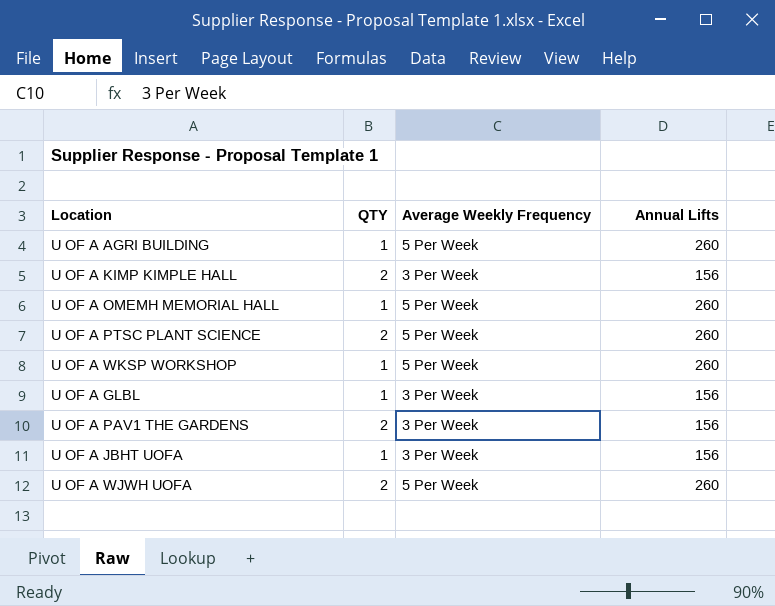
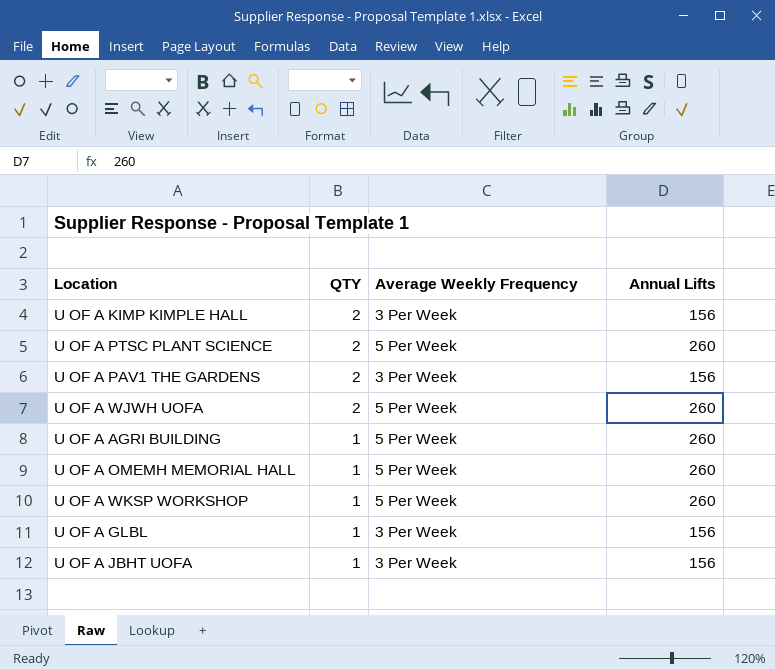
row order: none -> QTY descending

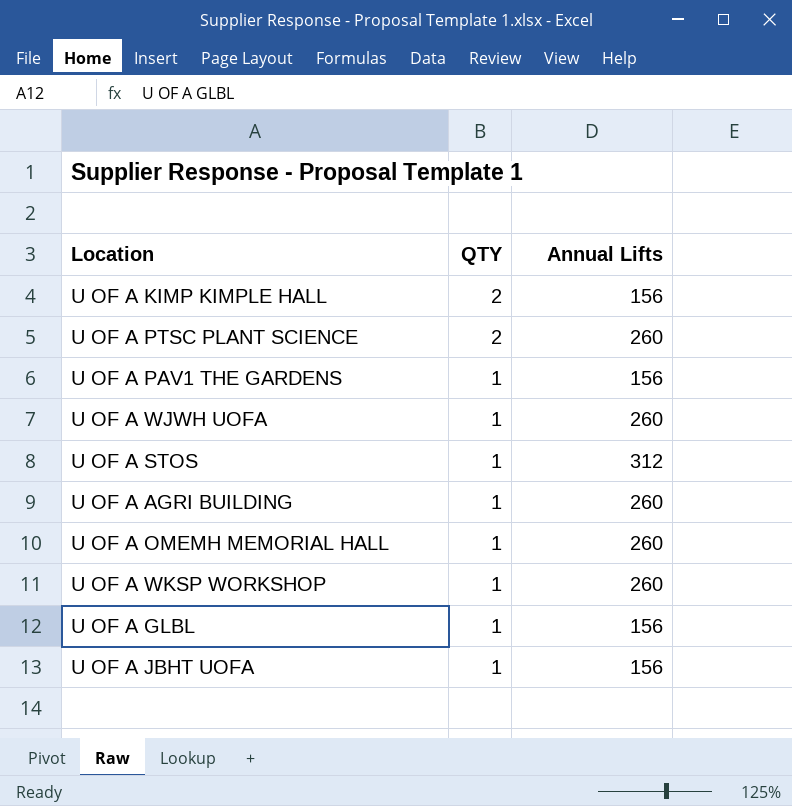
column Average Weekly Frequency | position: 3 -> none
U OF A PAV1 THE GARDENS | QTY: 2 -> 1
U OF A WJWH UOFA | QTY: 2 -> 1
row U OF A STOS: none -> 1 | 312

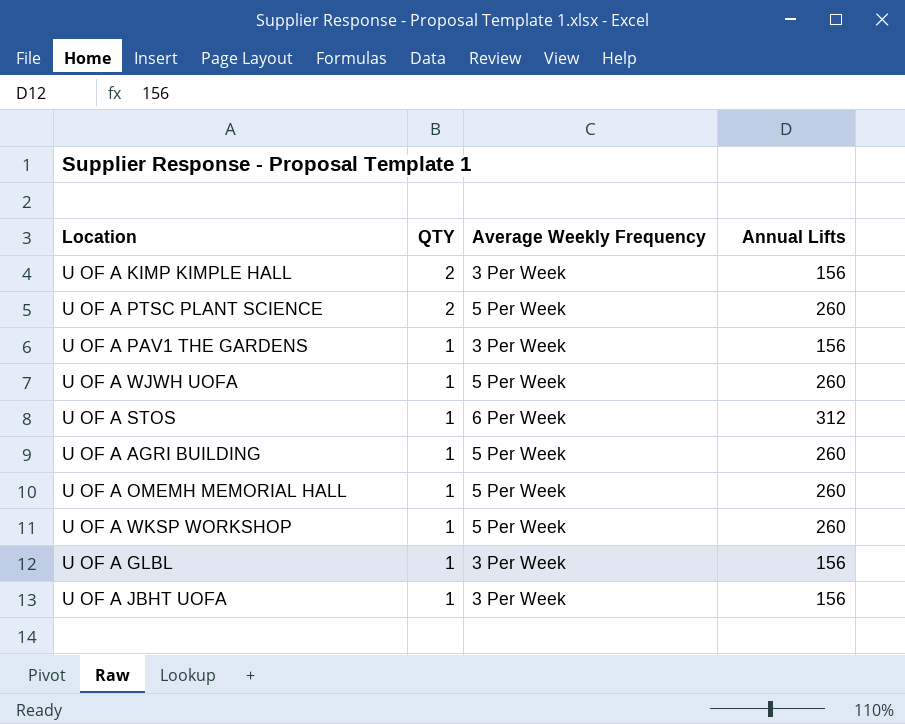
column Average Weekly Frequency | position: none -> 3

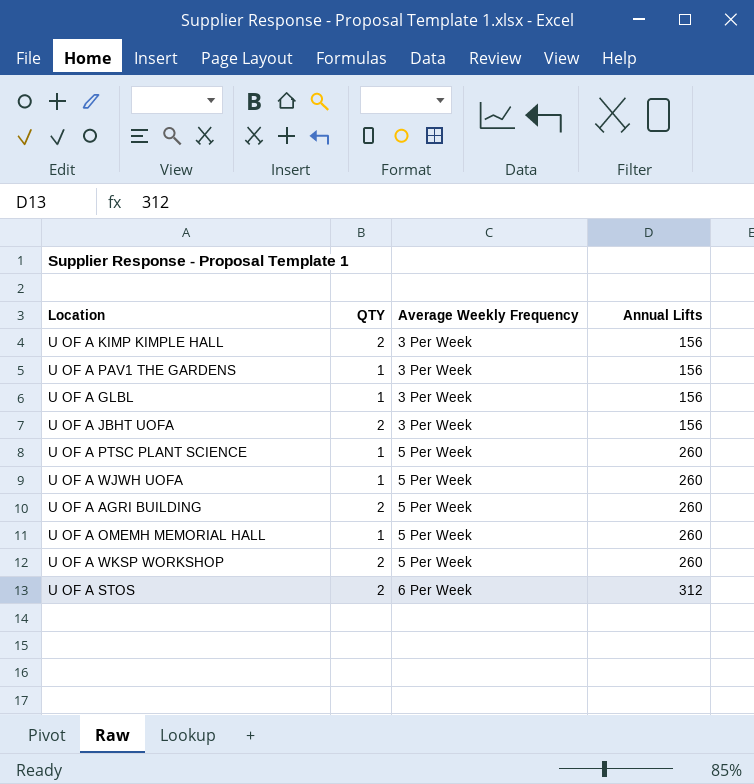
row order: QTY descending -> Average Weekly Frequency ascending
U OF A JBHT UOFA | QTY: 1 -> 2
U OF A PTSC PLANT SCIENCE | QTY: 2 -> 1
U OF A AGRI BUILDING | QTY: 1 -> 2
U OF A WKSP WORKSHOP | QTY: 1 -> 2
U OF A STOS | QTY: 1 -> 2

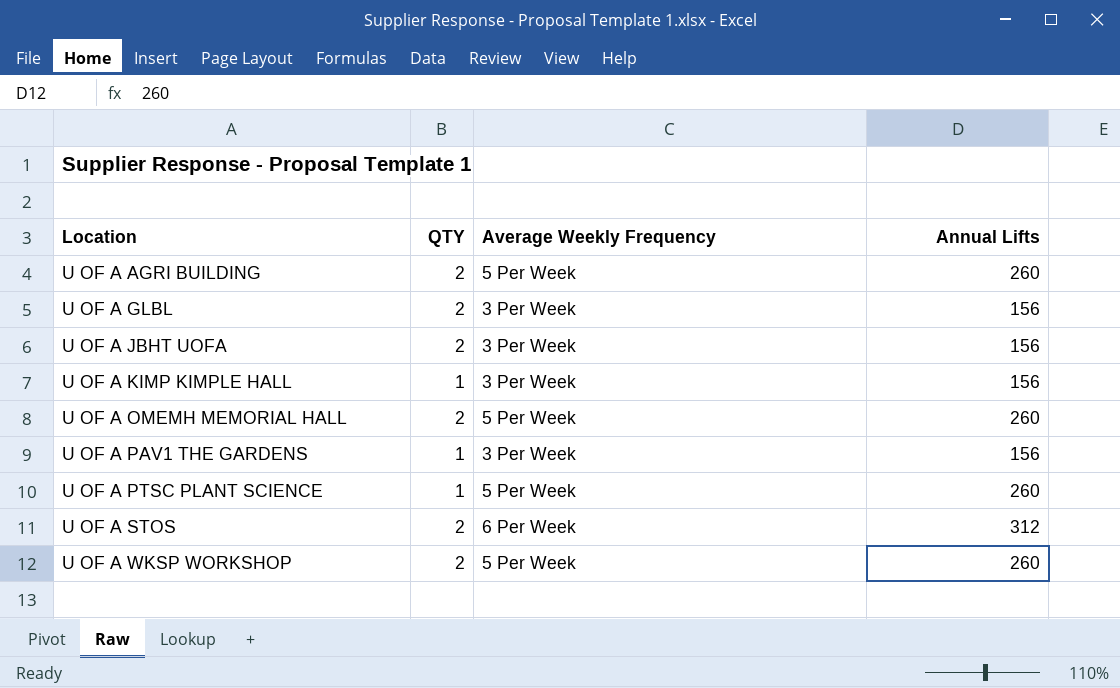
row order: Average Weekly Frequency ascending -> Location ascending
row U OF A WJWH UOFA: 1 | 5 Per Week | 260 -> none
U OF A GLBL | QTY: 1 -> 2
U OF A KIMP KIMPLE HALL | QTY: 2 -> 1
U OF A OMEMH MEMORIAL HALL | QTY: 1 -> 2

